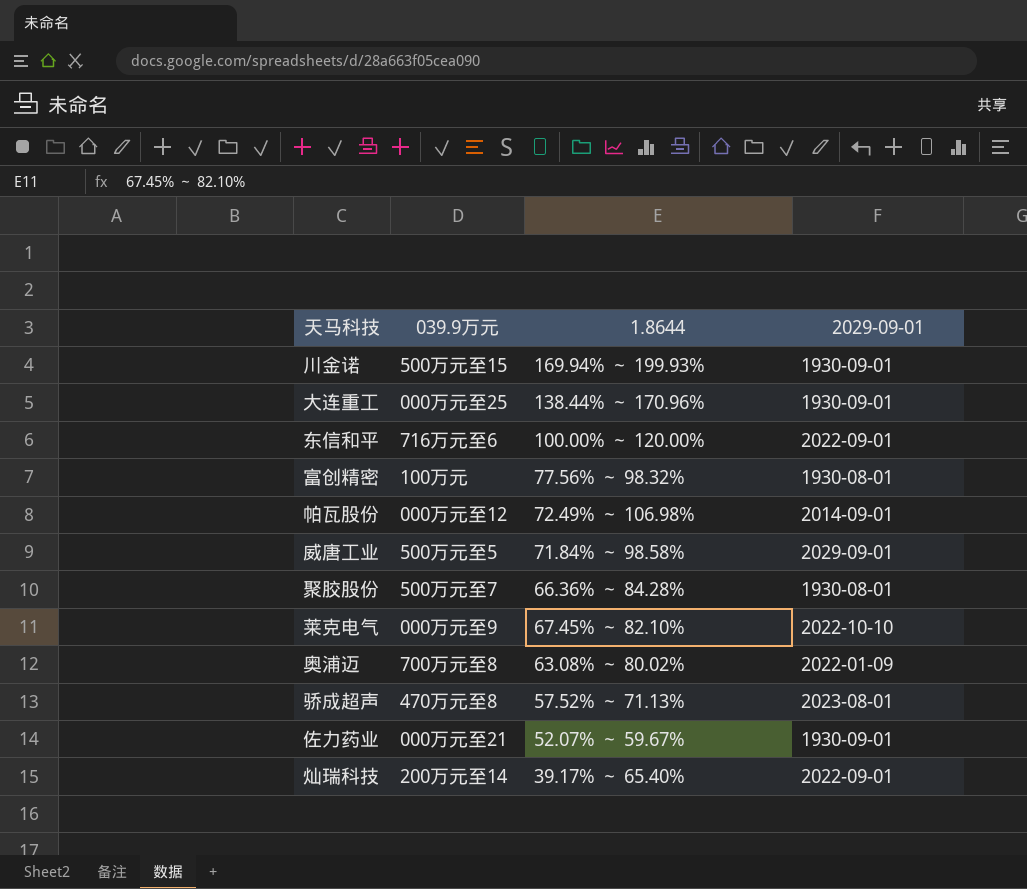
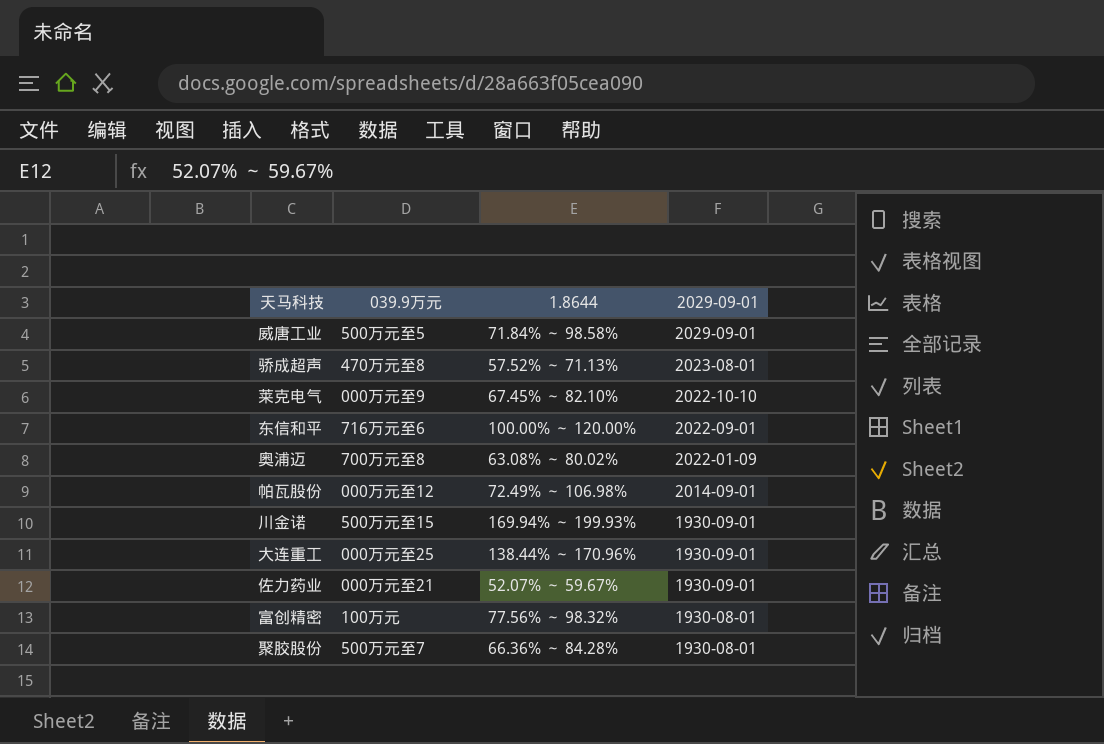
row order: none -> 2029-09-01 descending
row 灿瑞科技: 200万元至14 | 39.17% ～ 65.40% | 2022-09-01 -> none

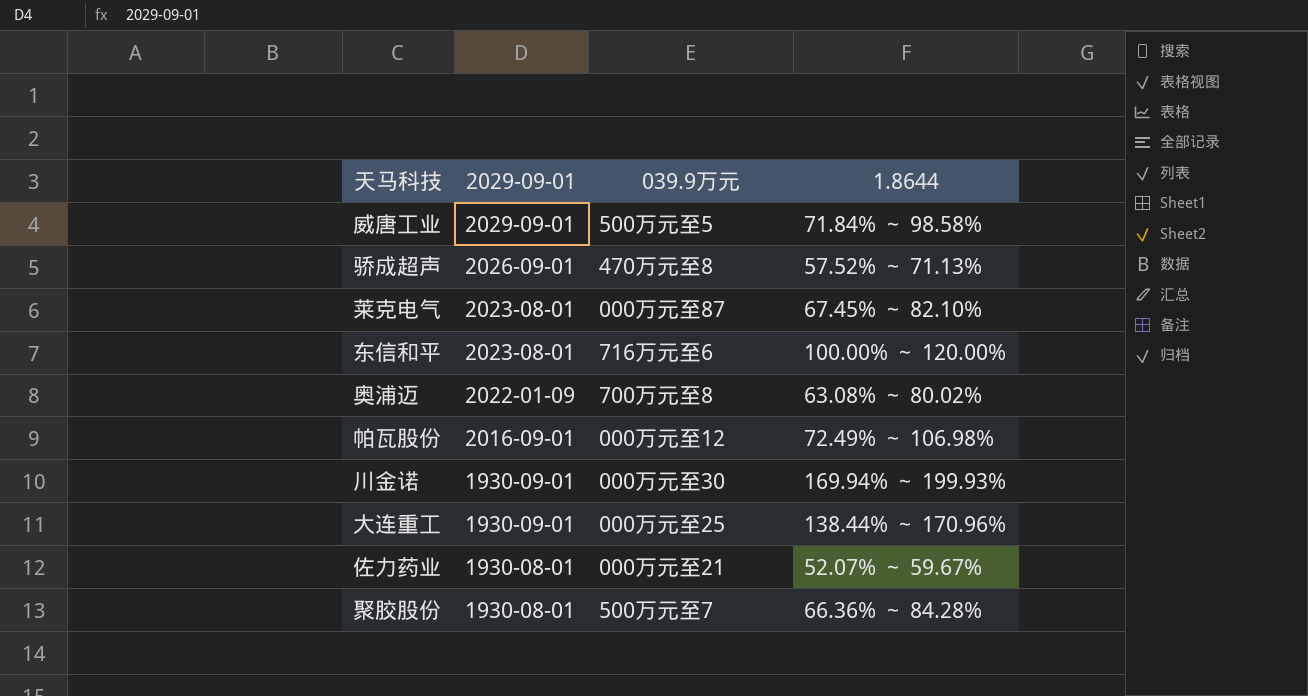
column 2029-09-01 | position: 4 -> 2
row 富创精密: 100万元 | 77.56% ～ 98.32% | 1930-08-01 -> none
骄成超声 | 2029-09-01: 2023-08-01 -> 2026-09-01
莱克电气 | 2029-09-01: 2022-10-10 -> 2023-08-01
莱克电气 | 039.9万元: 000万元至9 -> 000万元至87
东信和平 | 2029-09-01: 2022-09-01 -> 2023-08-01
帕瓦股份 | 2029-09-01: 2014-09-01 -> 2016-09-01
川金诺 | 039.9万元: 500万元至15 -> 000万元至30
佐力药业 | 2029-09-01: 1930-09-01 -> 1930-08-01

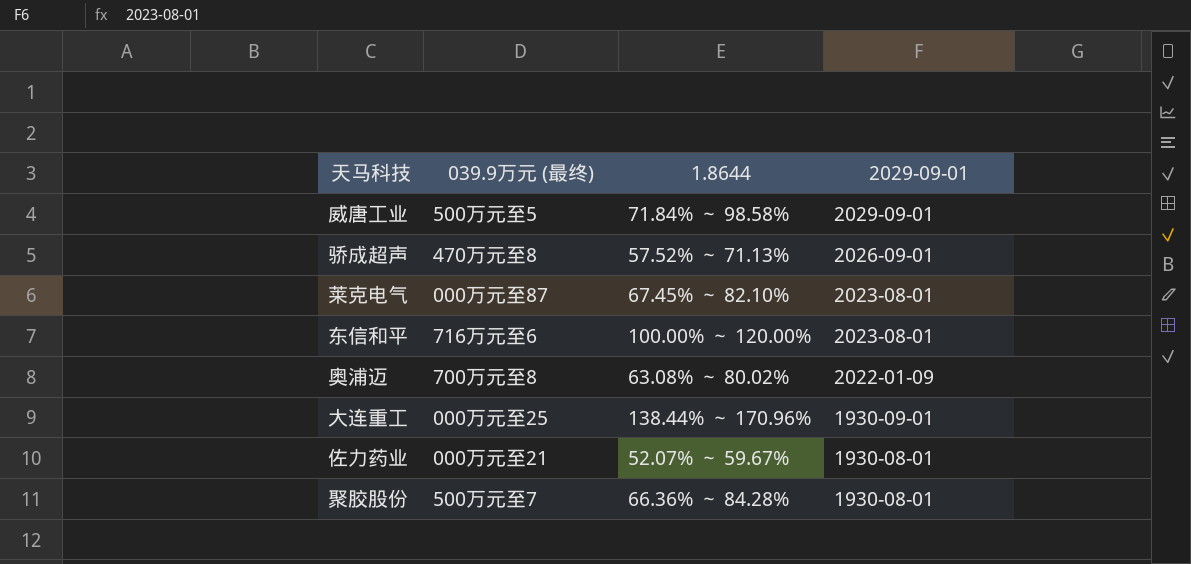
column name: 039.9万元 -> 039.9万元 (最终)
column 2029-09-01 | position: 2 -> 4
row 帕瓦股份: 2016-09-01 | 000万元至12 | 72.49% ～ 106.98% -> none
row 川金诺: 1930-09-01 | 000万元至30 | 169.94% ～ 199.93% -> none

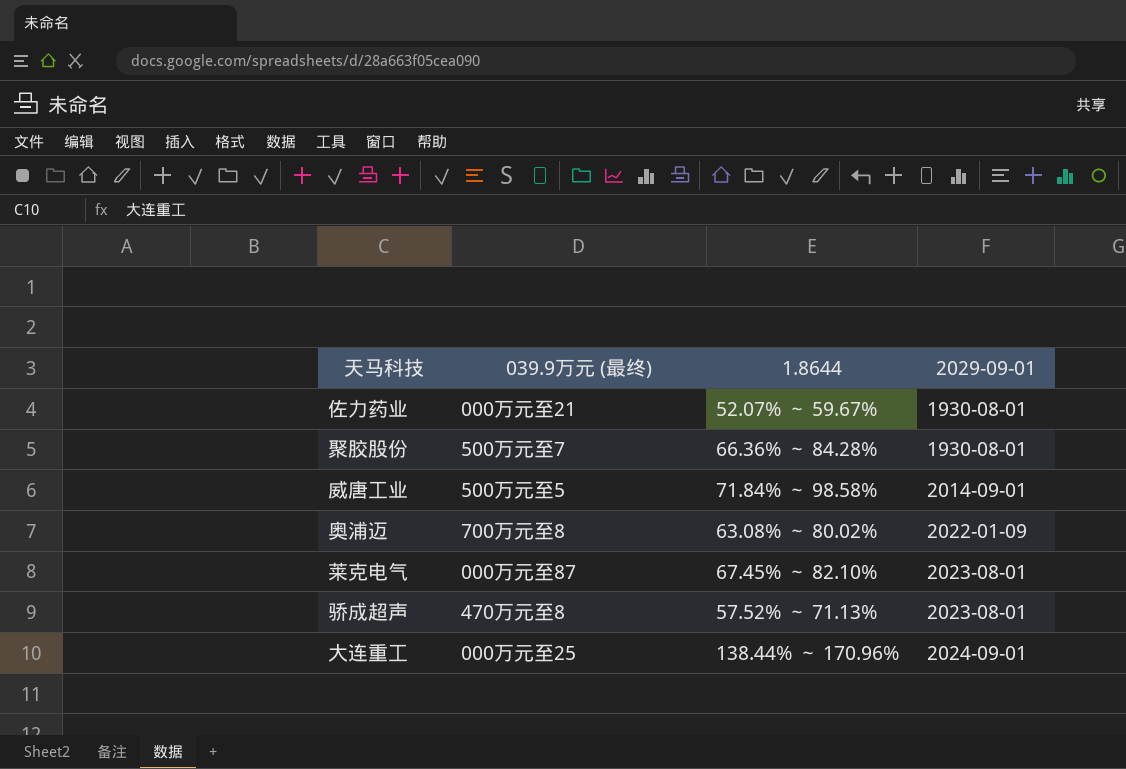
row order: 2029-09-01 descending -> 2029-09-01 ascending
row 东信和平: 716万元至6 | 100.00% ～ 120.00% | 2023-08-01 -> none
威唐工业 | 2029-09-01: 2029-09-01 -> 2014-09-01
骄成超声 | 2029-09-01: 2026-09-01 -> 2023-08-01
大连重工 | 2029-09-01: 1930-09-01 -> 2024-09-01

